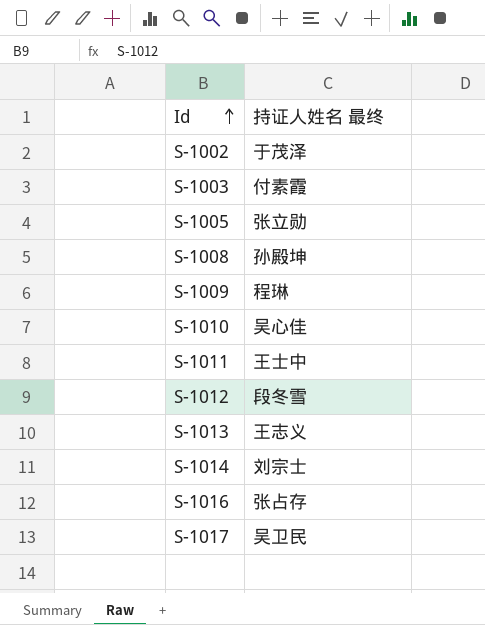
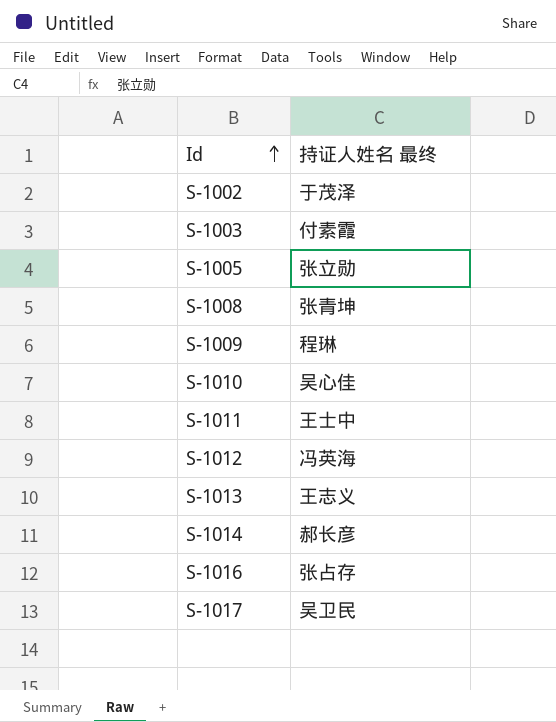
S-1008 | 持证人姓名 最终: 孙殿坤 -> 张青坤
S-1012 | 持证人姓名 最终: 段冬雪 -> 冯英海
S-1014 | 持证人姓名 最终: 刘宗士 -> 郝长彦

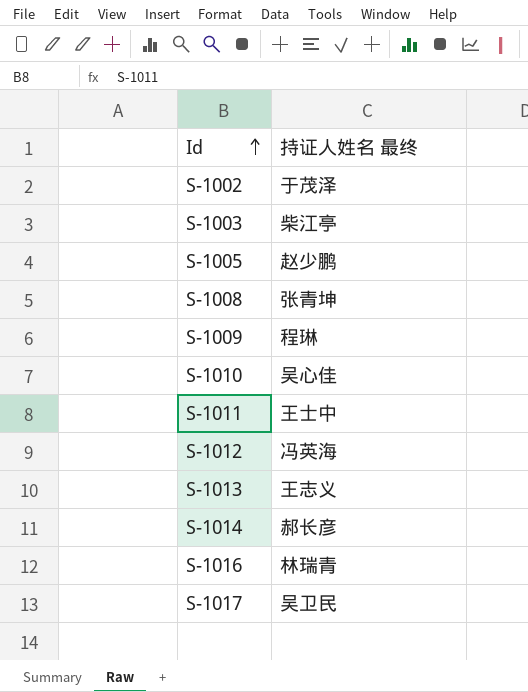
S-1003 | 持证人姓名 最终: 付素霞 -> 柴江亭
S-1005 | 持证人姓名 最终: 张立勋 -> 赵少鹏
S-1016 | 持证人姓名 最终: 张占存 -> 林瑞青

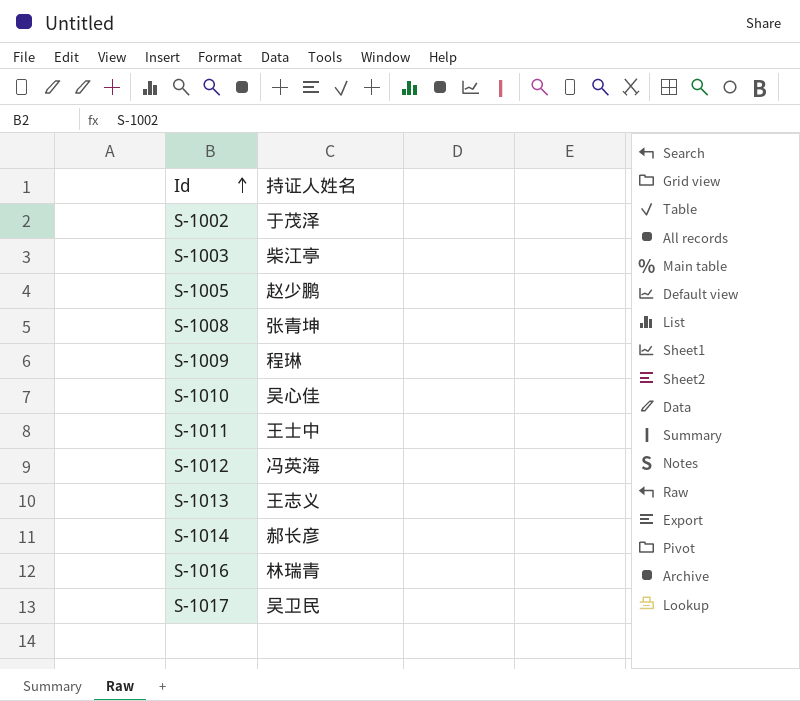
column name: 持证人姓名 最终 -> 持证人姓名

